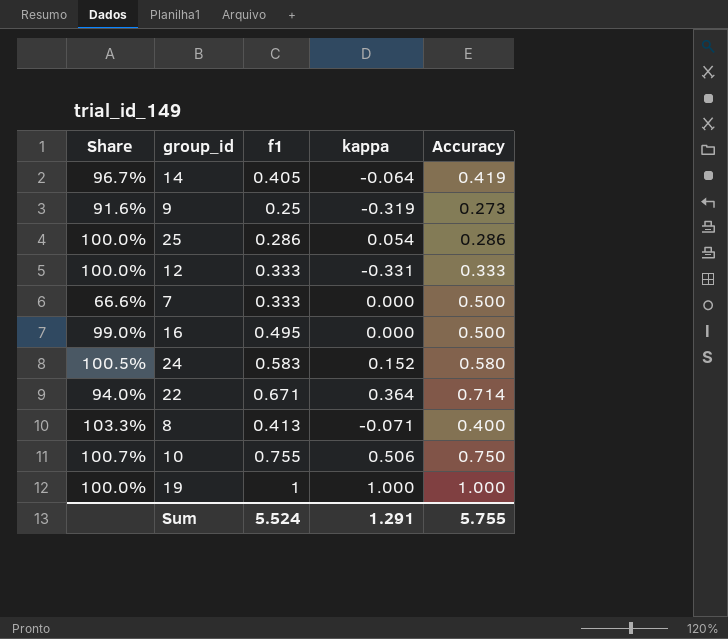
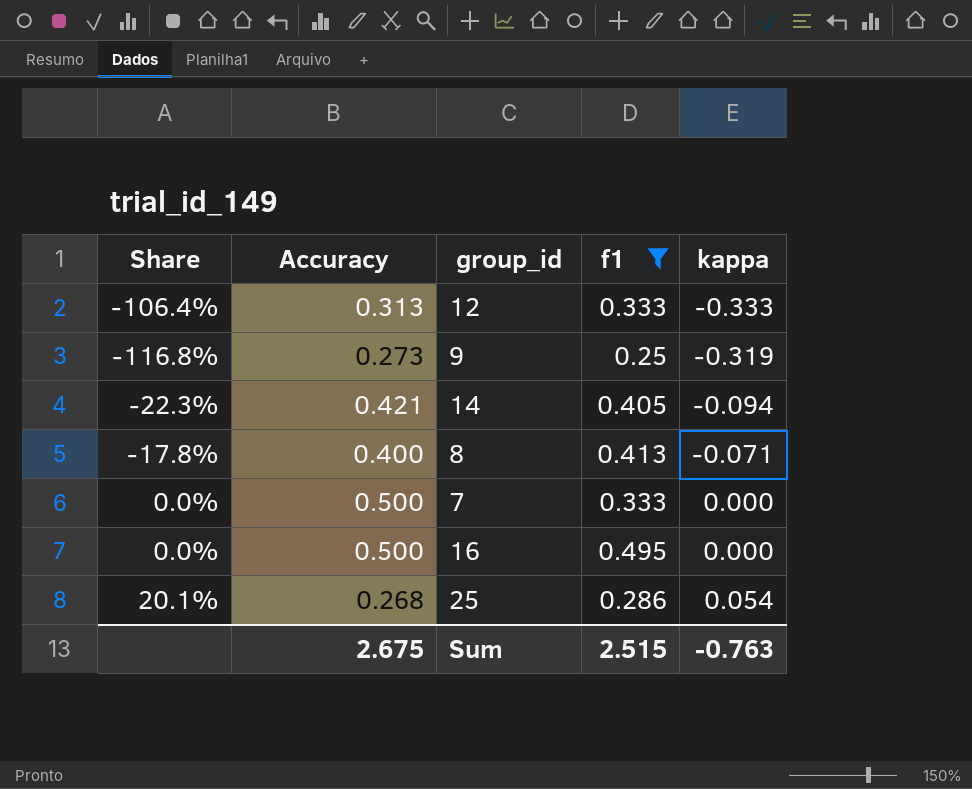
filter: none -> f1 <= 0.495
row order: none -> kappa ascending
column Share | formula: [f1] / [Accuracy] -> [kappa] / [Accuracy]
column Accuracy | position: 5 -> 2
12 | Accuracy: 0.333 -> 0.313
12 | kappa: -0.331 -> -0.333
14 | Accuracy: 0.419 -> 0.421
14 | kappa: -0.064 -> -0.094
25 | Accuracy: 0.286 -> 0.268
Sum | Accuracy: 5.755 -> 2.675
Sum | f1: 5.524 -> 2.515
Sum | kappa: 1.291 -> -0.763

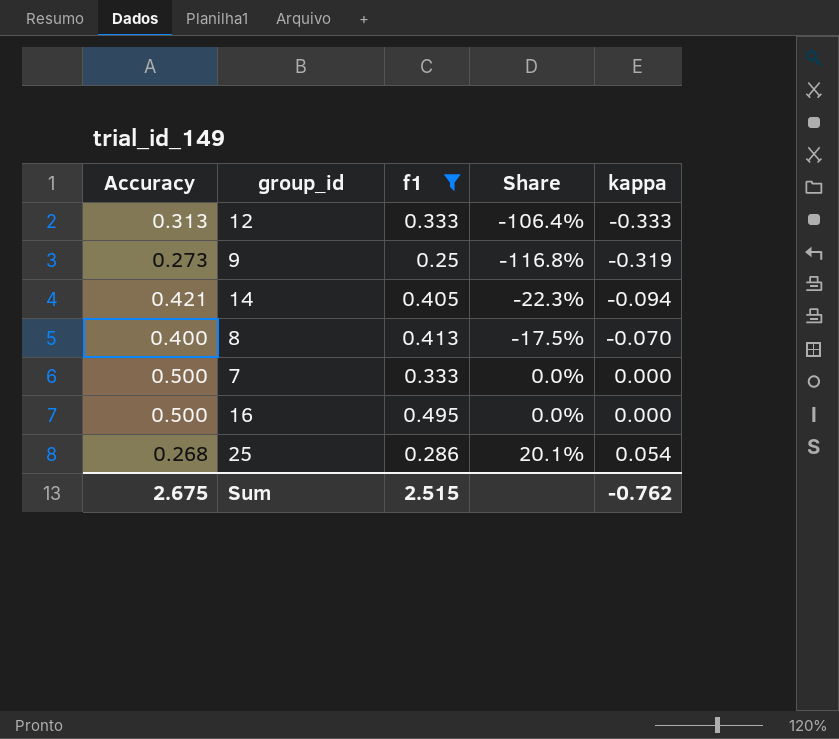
column Share | position: 1 -> 4
8 | Share: -17.8% -> -17.5%
8 | kappa: -0.071 -> -0.070
Sum | kappa: -0.763 -> -0.762

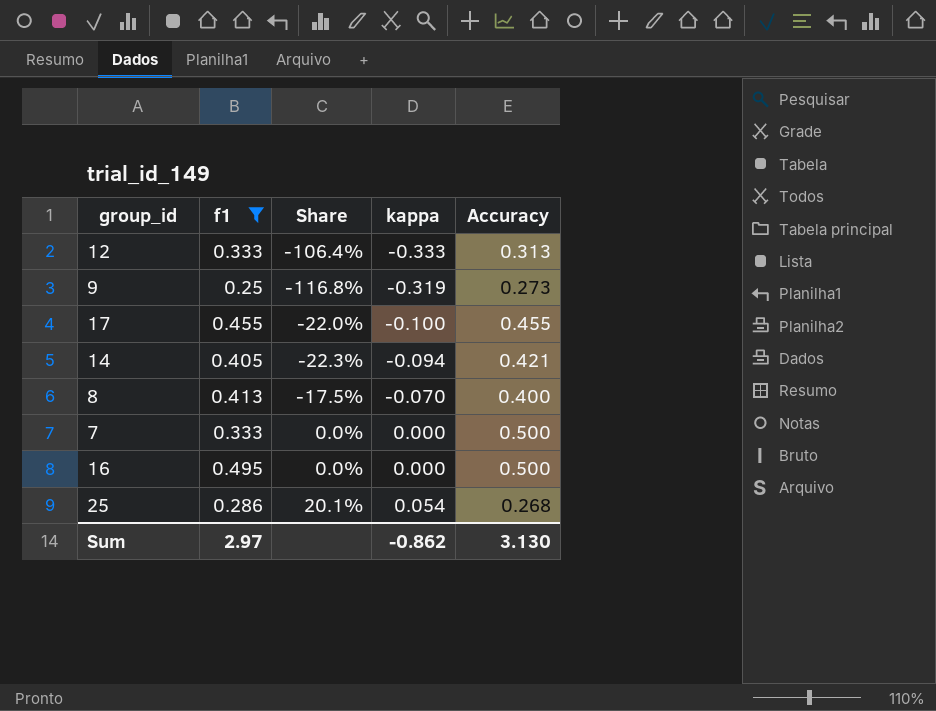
column Accuracy | position: 1 -> 5
row 17: none -> 0.455 | -22.0% | -0.100 | 0.455
Sum | f1: 2.515 -> 2.97
Sum | kappa: -0.762 -> -0.862
Sum | Accuracy: 2.675 -> 3.130

